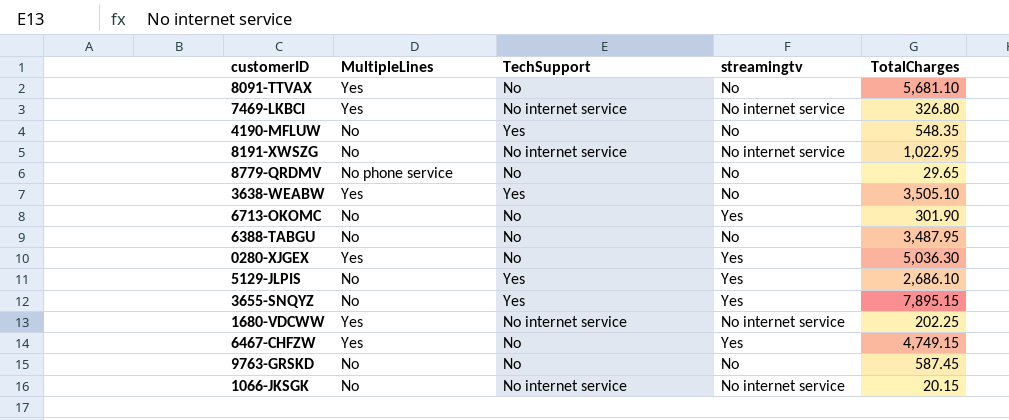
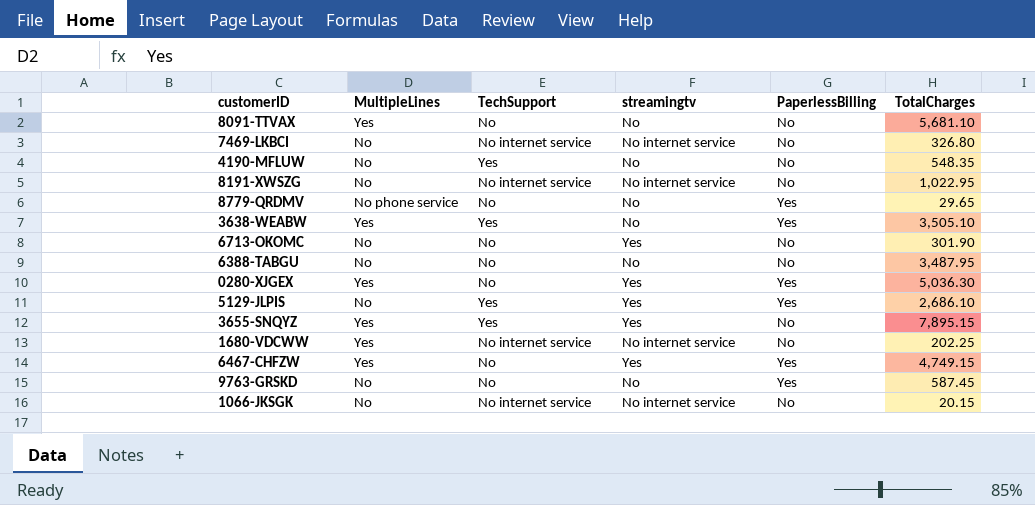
column PaperlessBilling | position: none -> 5
7469-LKBCI | MultipleLines: Yes -> No
3655-SNQYZ | MultipleLines: No -> Yes

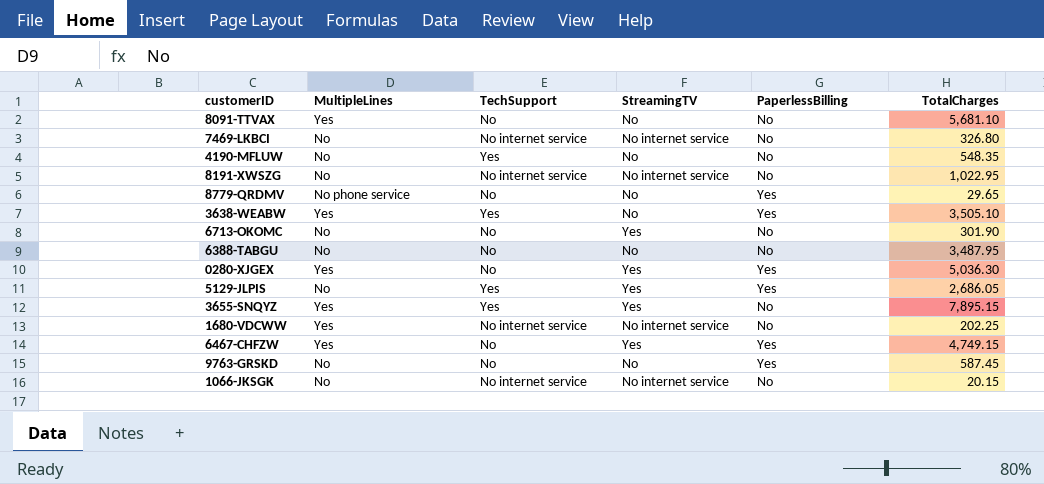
column name: streamingtv -> StreamingTV
5129-JLPIS | TotalCharges: 2,686.10 -> 2,686.05

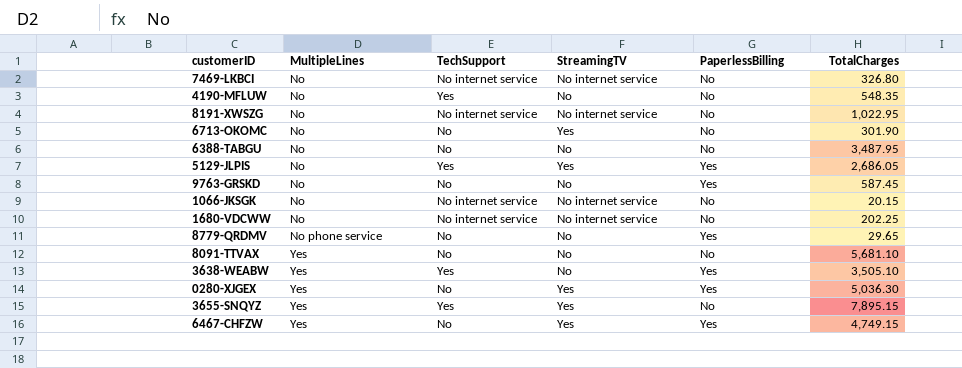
row order: none -> MultipleLines ascending
1680-VDCWW | MultipleLines: Yes -> No

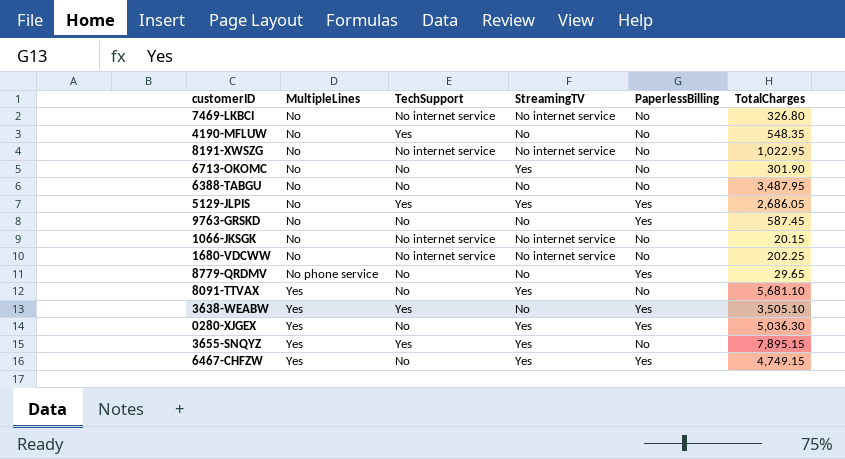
8091-TTVAX | StreamingTV: No -> Yes

